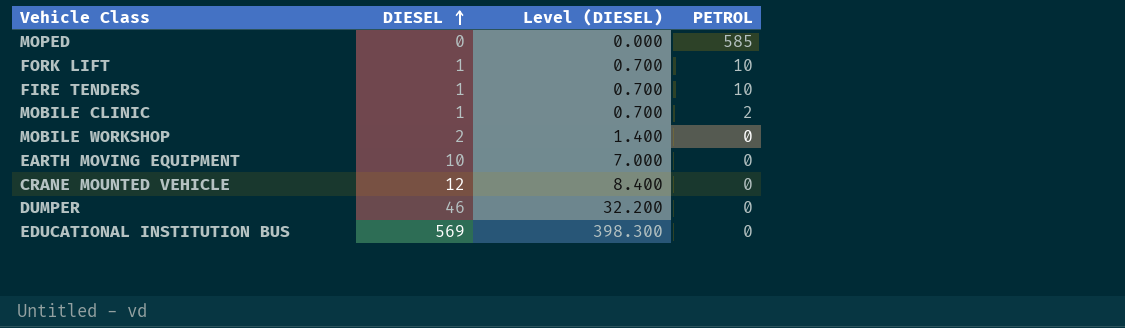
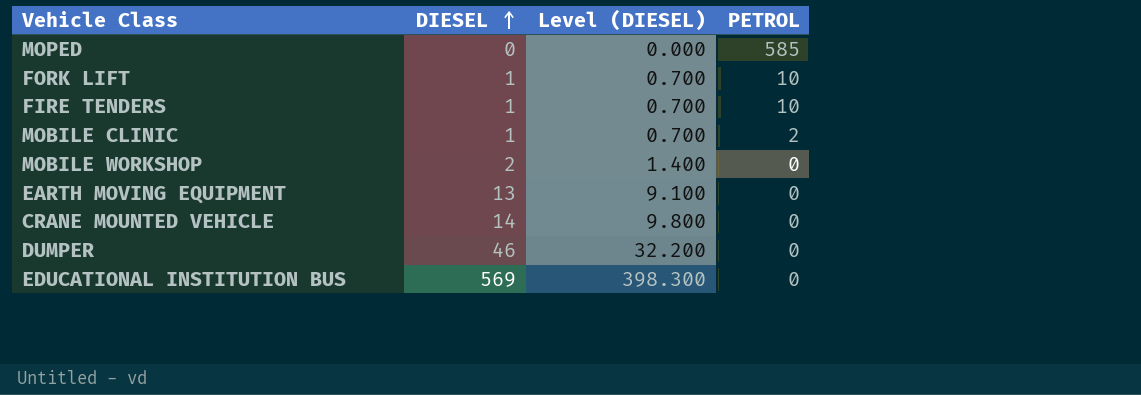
EARTH MOVING EQUIPMENT | DIESEL: 10 -> 13
EARTH MOVING EQUIPMENT | Level (DIESEL): 7.000 -> 9.100
CRANE MOUNTED VEHICLE | DIESEL: 12 -> 14
CRANE MOUNTED VEHICLE | Level (DIESEL): 8.400 -> 9.800

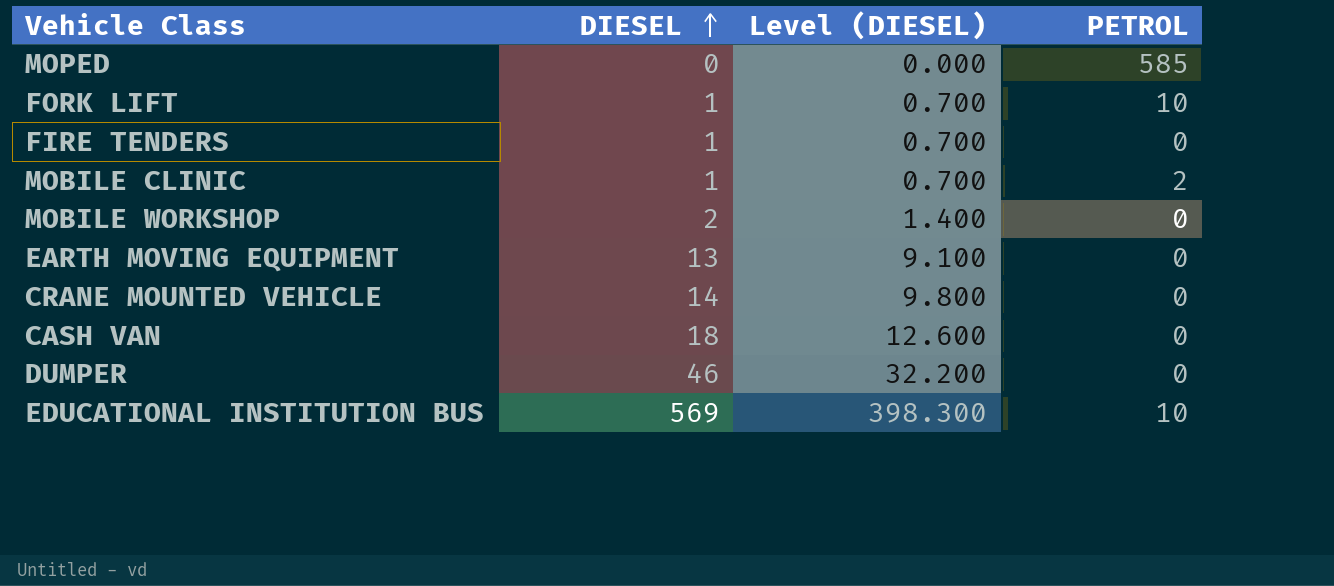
FIRE TENDERS | PETROL: 10 -> 0
row CASH VAN: none -> 18 | 12.600 | 0
EDUCATIONAL INSTITUTION BUS | PETROL: 0 -> 10

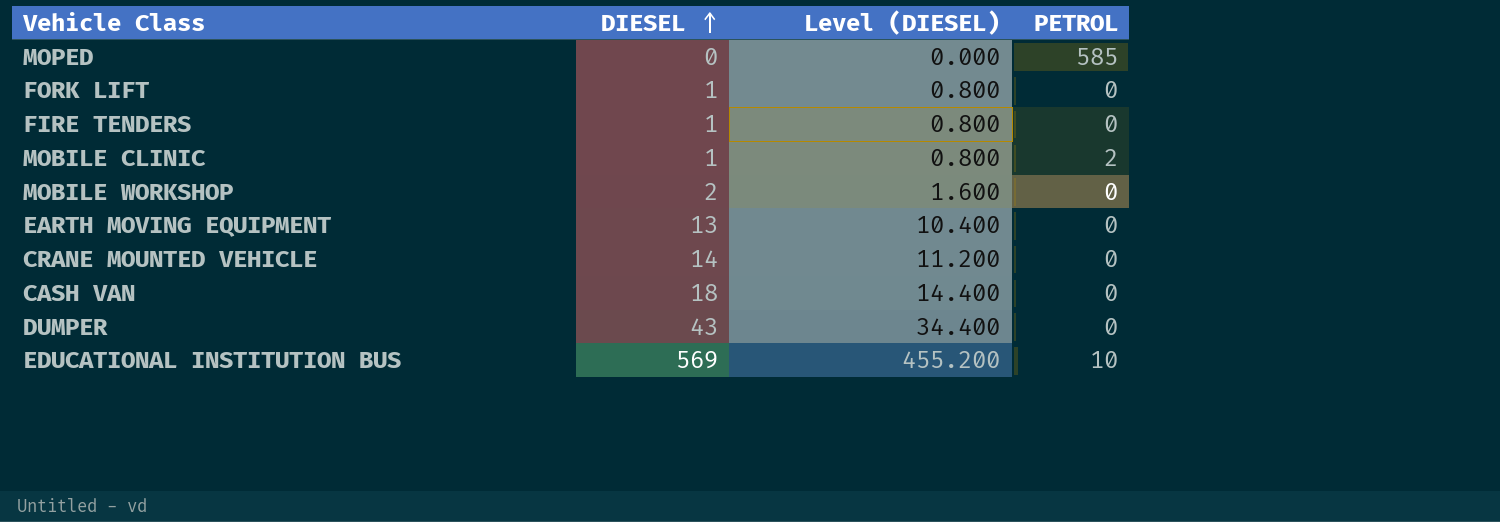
column Level (DIESEL) | formula: [DIESEL] * 0.7 -> [DIESEL] * 0.8
FORK LIFT | PETROL: 10 -> 0
DUMPER | DIESEL: 46 -> 43

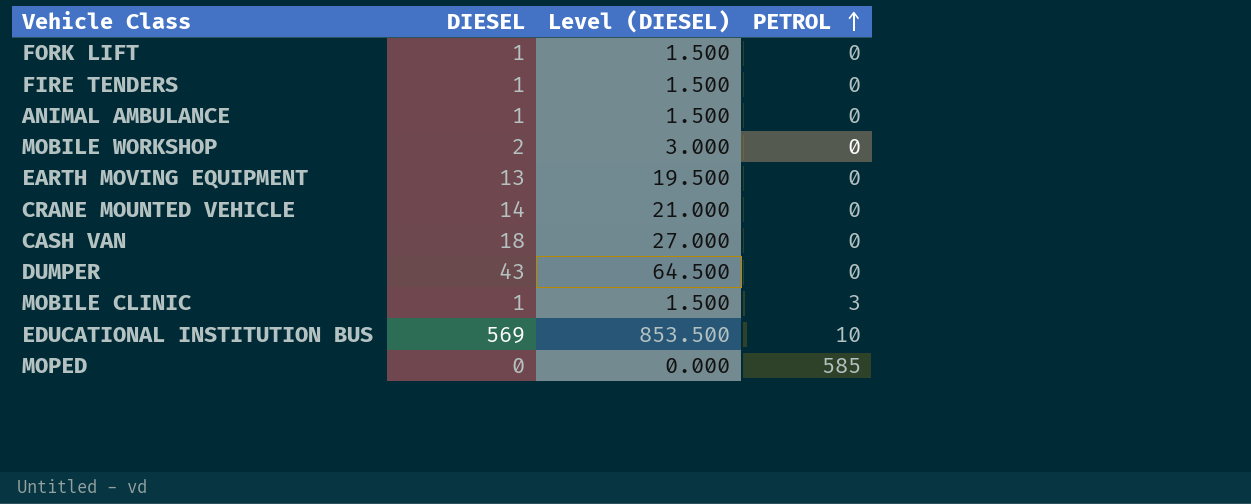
row order: DIESEL ascending -> PETROL ascending
column Level (DIESEL) | formula: [DIESEL] * 0.8 -> [DIESEL] * 1.5
row ANIMAL AMBULANCE: none -> 1 | 1.500 | 0
MOBILE CLINIC | PETROL: 2 -> 3

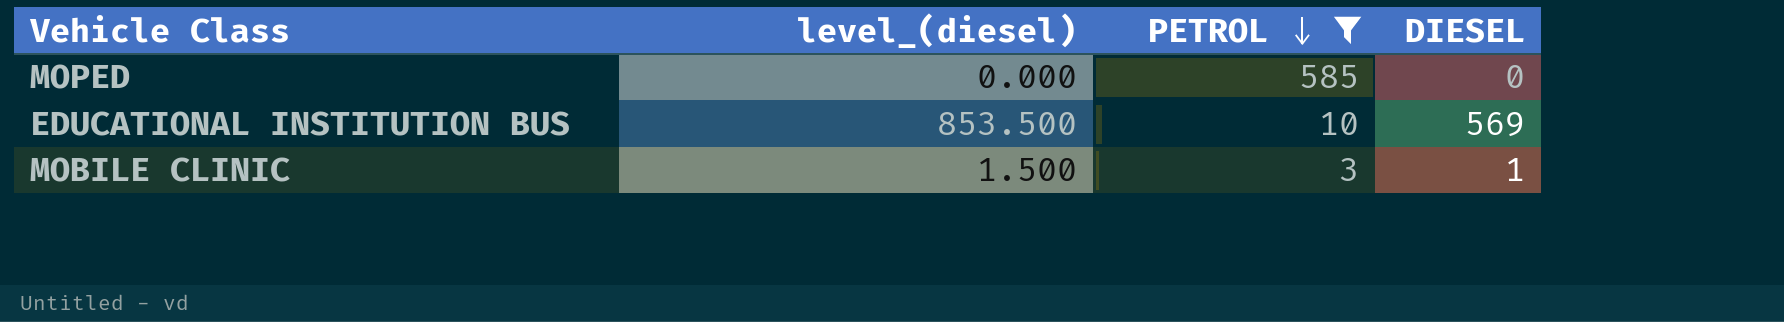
filter: none -> PETROL != 0
row order: PETROL ascending -> PETROL descending
column name: Level (DIESEL) -> level_(diesel)
column DIESEL | position: 2 -> 4

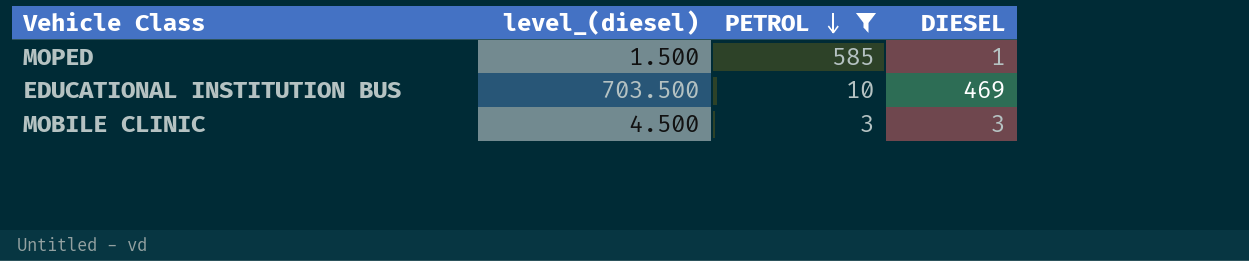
MOPED | level_(diesel): 0.000 -> 1.500
MOPED | DIESEL: 0 -> 1
EDUCATIONAL INSTITUTION BUS | level_(diesel): 853.500 -> 703.500
EDUCATIONAL INSTITUTION BUS | DIESEL: 569 -> 469
MOBILE CLINIC | level_(diesel): 1.500 -> 4.500
MOBILE CLINIC | DIESEL: 1 -> 3

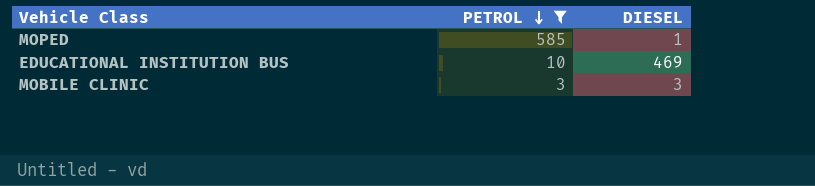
column level_(diesel) | formula: [DIESEL] * 1.5 -> none

